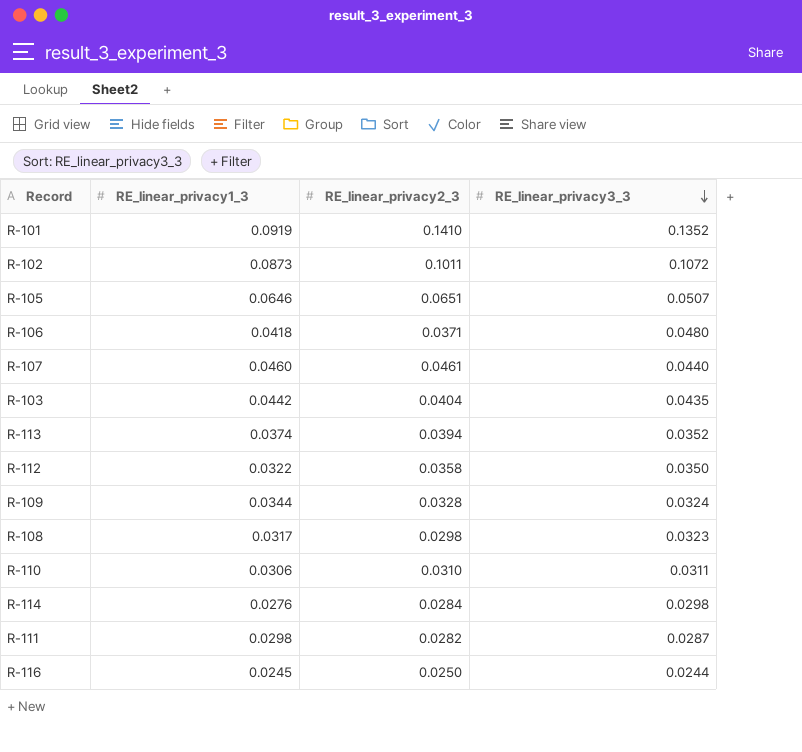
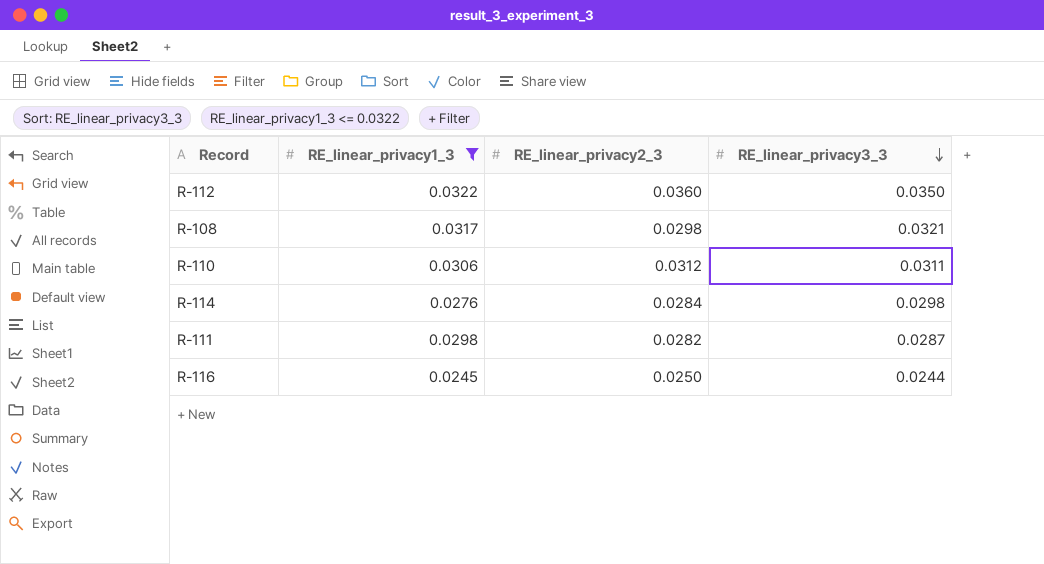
filter: none -> RE_linear_privacy1_3 <= 0.0322
R-112 | RE_linear_privacy2_3: 0.0358 -> 0.0360
R-108 | RE_linear_privacy3_3: 0.0323 -> 0.0321
R-110 | RE_linear_privacy2_3: 0.0310 -> 0.0312

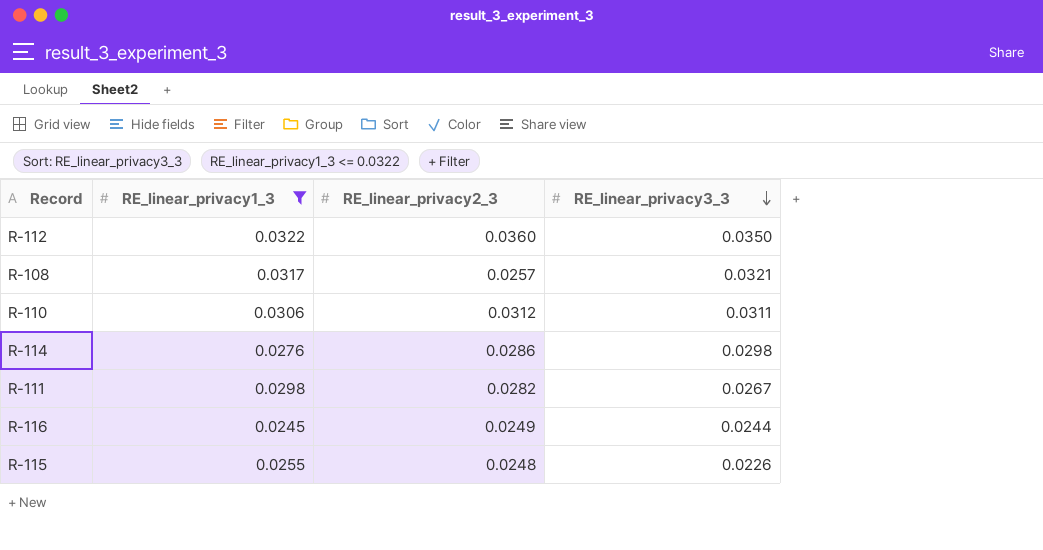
R-108 | RE_linear_privacy2_3: 0.0298 -> 0.0257
R-114 | RE_linear_privacy2_3: 0.0284 -> 0.0286
R-111 | RE_linear_privacy3_3: 0.0287 -> 0.0267
R-116 | RE_linear_privacy2_3: 0.0250 -> 0.0249
row R-115: none -> 0.0255 | 0.0248 | 0.0226

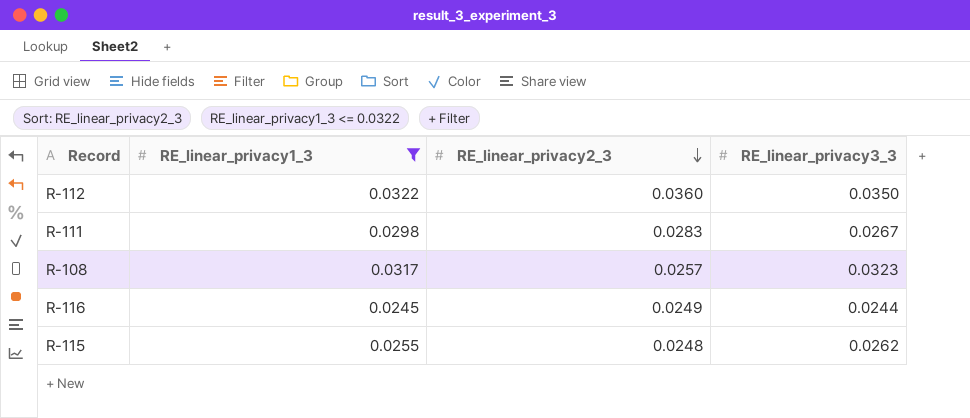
row order: RE_linear_privacy3_3 descending -> RE_linear_privacy2_3 descending
row R-110: 0.0306 | 0.0312 | 0.0311 -> none
row R-114: 0.0276 | 0.0286 | 0.0298 -> none
R-111 | RE_linear_privacy2_3: 0.0282 -> 0.0283
R-108 | RE_linear_privacy3_3: 0.0321 -> 0.0323
R-115 | RE_linear_privacy3_3: 0.0226 -> 0.0262

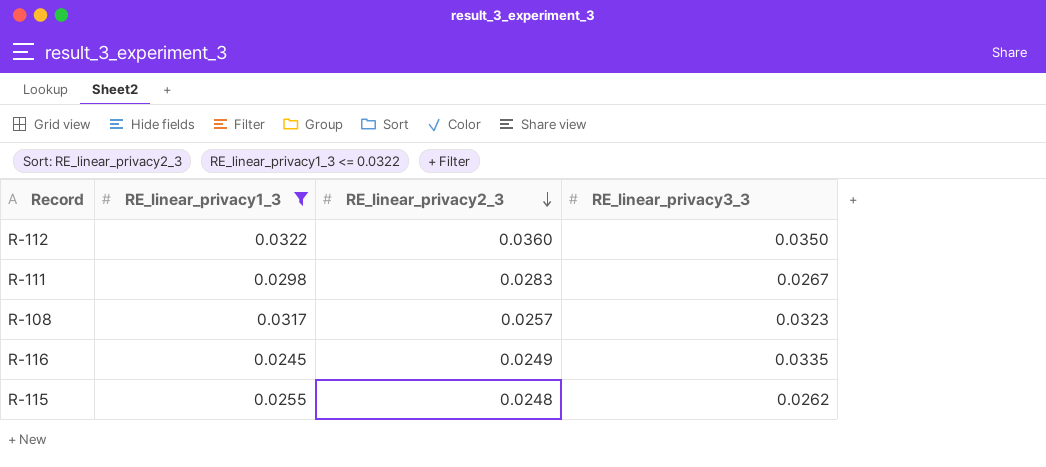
R-116 | RE_linear_privacy3_3: 0.0244 -> 0.0335

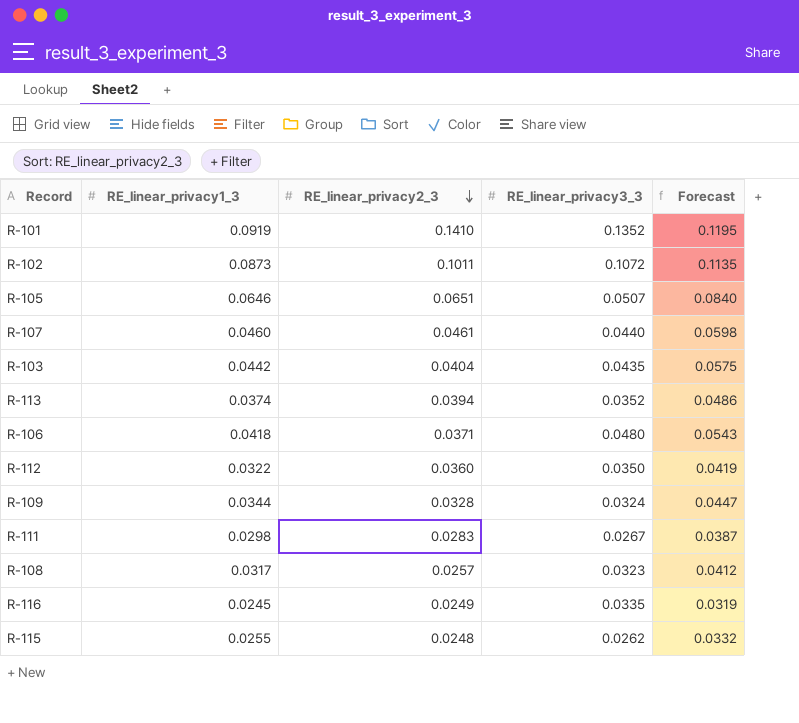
filter: RE_linear_privacy1_3 <= 0.0322 -> none
column Forecast | formula: none -> [RE_linear_privacy1_3] * 1.3

